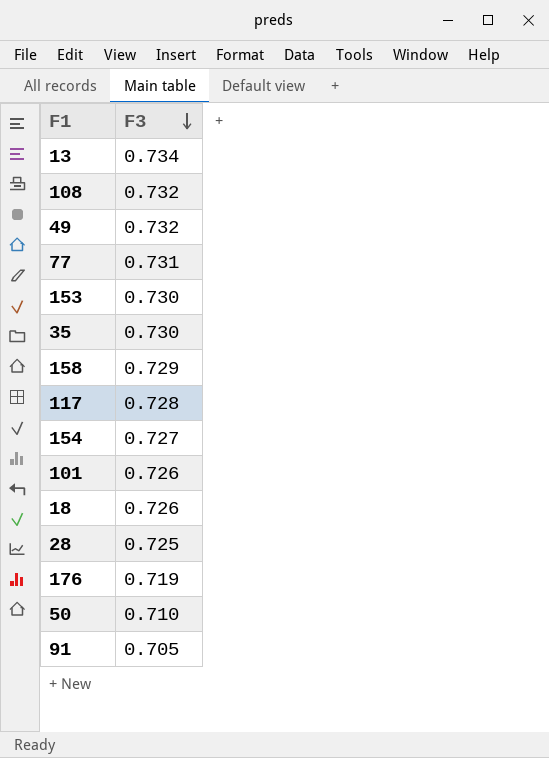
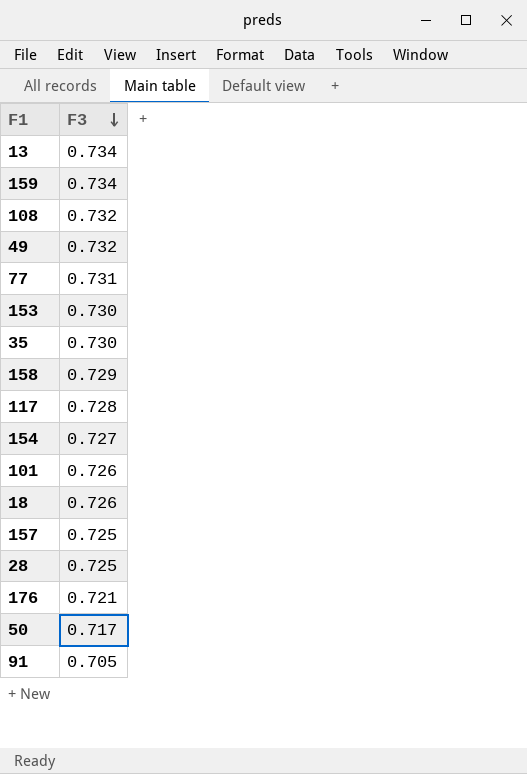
row 159: none -> 0.734
row 157: none -> 0.725
176 | F3: 0.719 -> 0.721
50 | F3: 0.710 -> 0.717

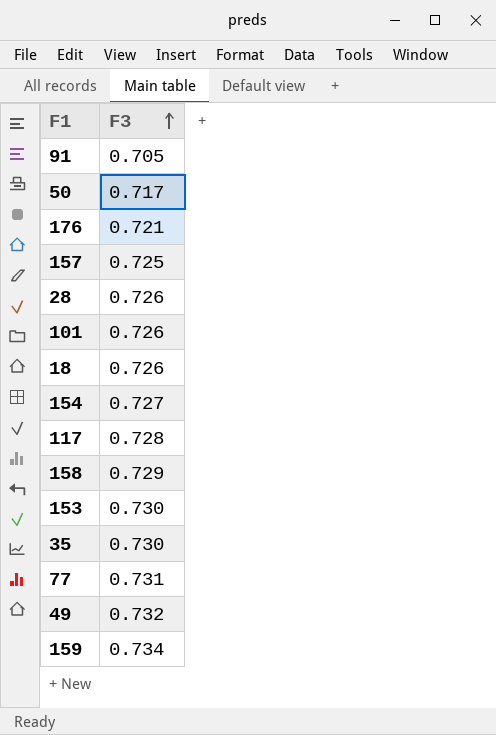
row order: F3 descending -> F3 ascending
row 13: 0.734 -> none
row 108: 0.732 -> none
28 | F3: 0.725 -> 0.726

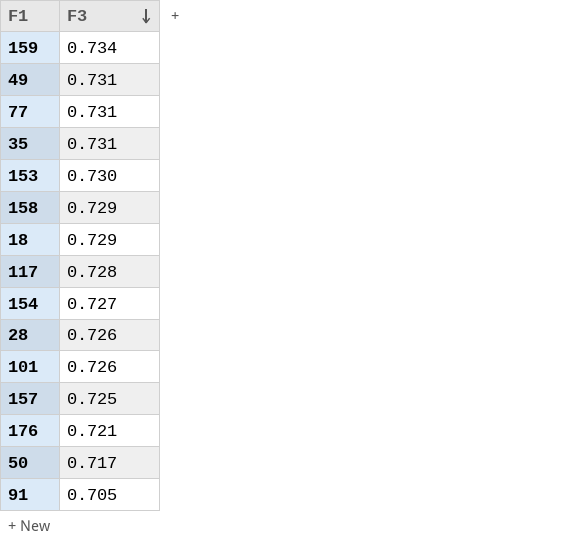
row order: F3 ascending -> F3 descending
49 | F3: 0.732 -> 0.731
35 | F3: 0.730 -> 0.731
18 | F3: 0.726 -> 0.729

